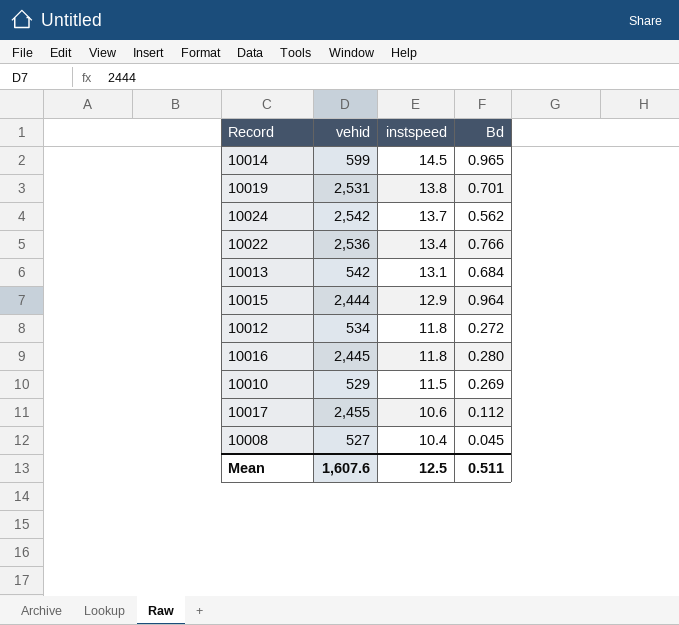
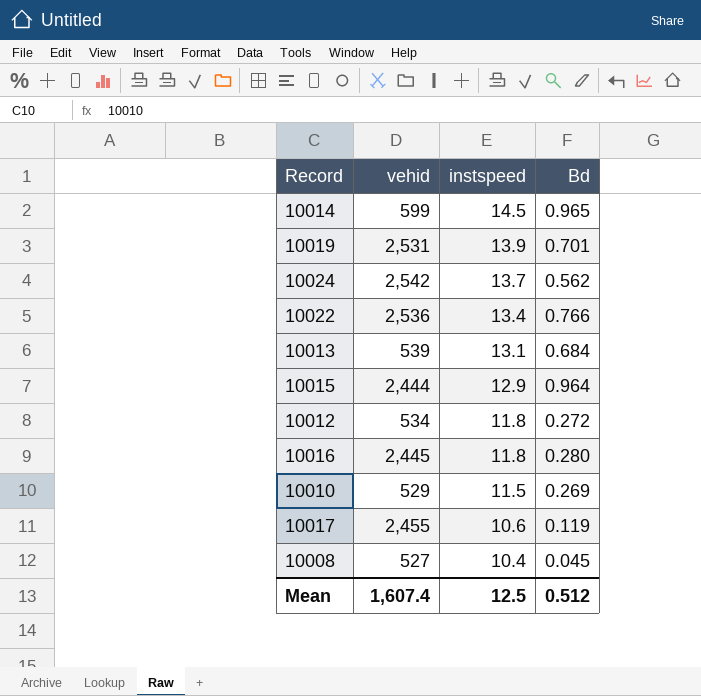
10019 | instspeed: 13.8 -> 13.9
10013 | vehid: 542 -> 539
10017 | Bd: 0.112 -> 0.119
Mean | vehid: 1,607.6 -> 1,607.4
Mean | Bd: 0.511 -> 0.512

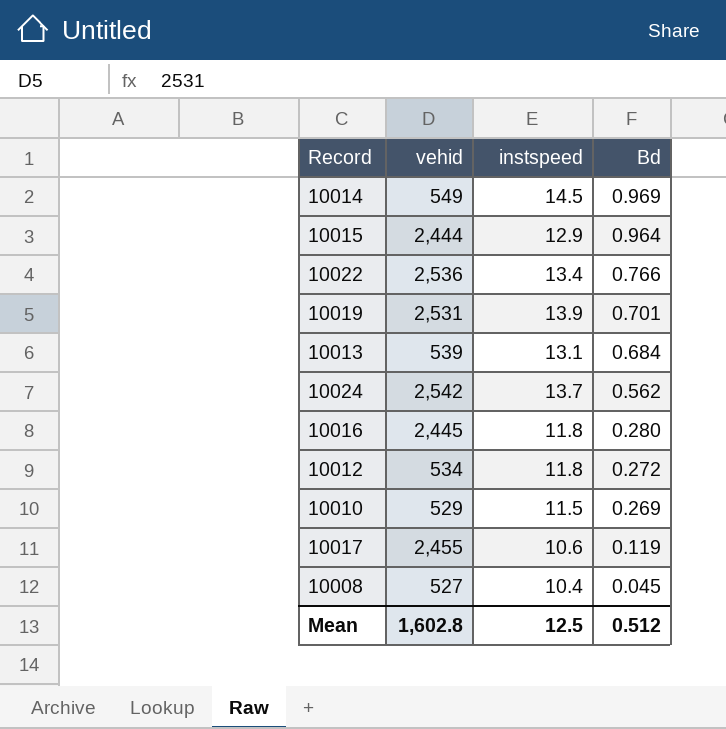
row order: instspeed descending -> Bd descending
10014 | vehid: 599 -> 549
10014 | Bd: 0.965 -> 0.969
Mean | vehid: 1,607.4 -> 1,602.8

